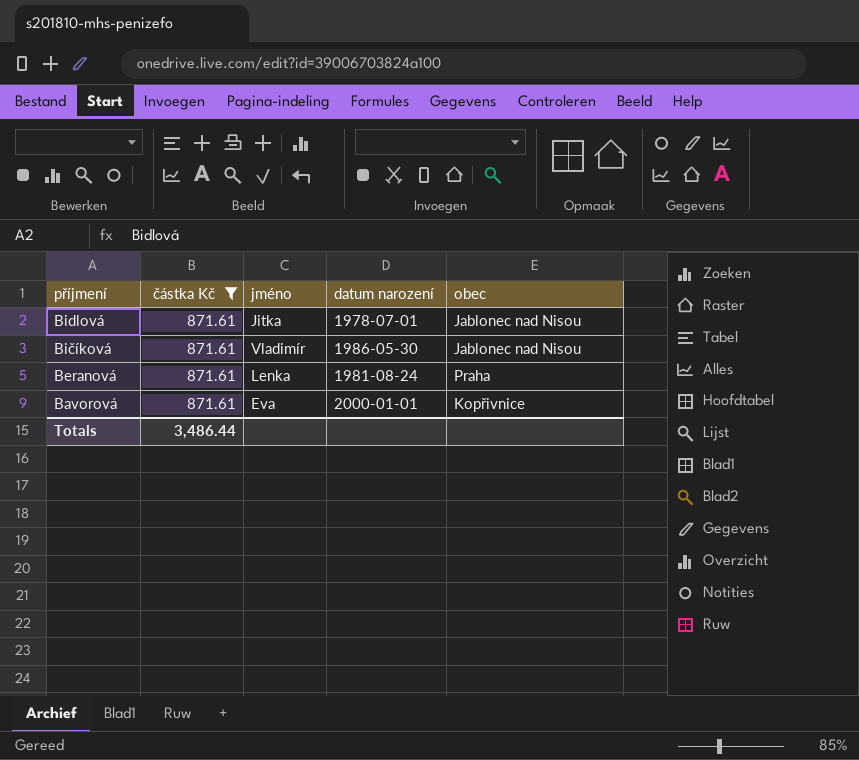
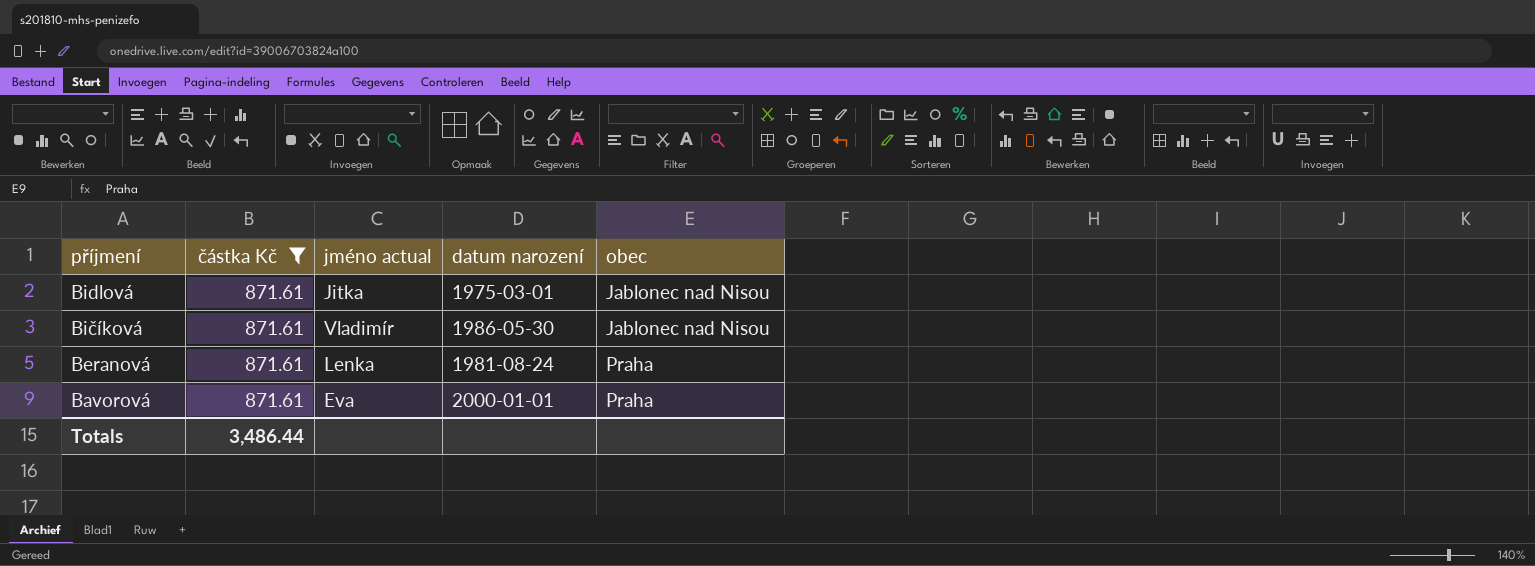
column name: jméno -> jméno actual
Bidlová | datum narození: 1978-07-01 -> 1975-03-01
Bavorová | obec: Kopřivnice -> Praha

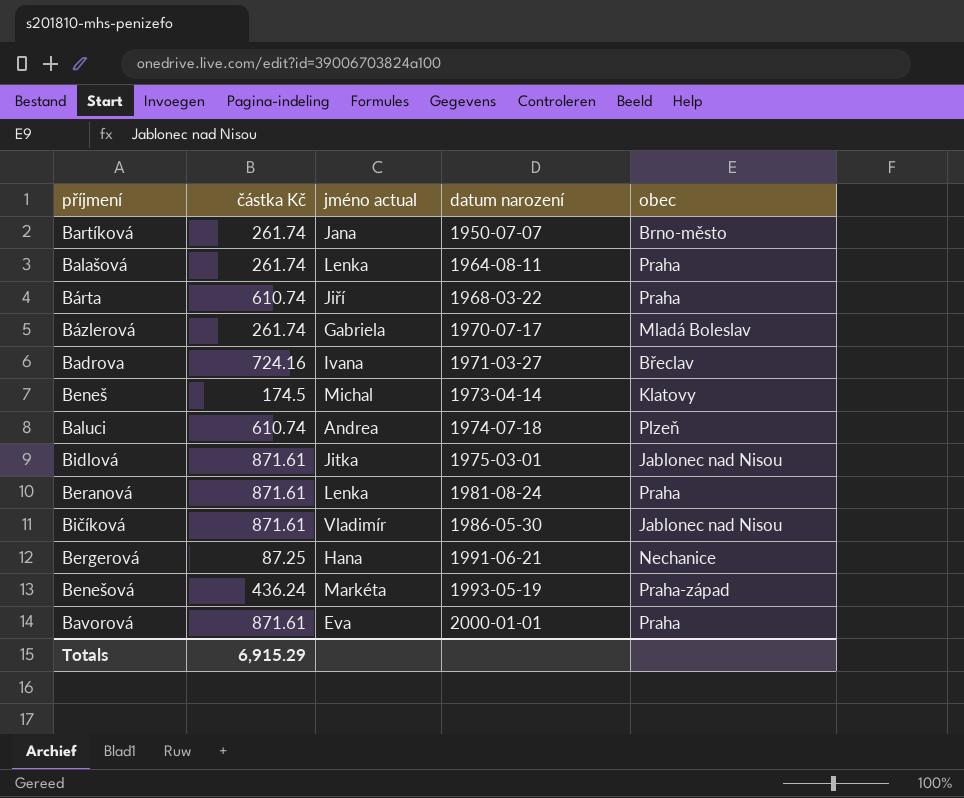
filter: částka Kč = 871.61 -> none
row order: příjmení descending -> datum narození ascending
Totals | částka Kč: 3,486.44 -> 6,915.29

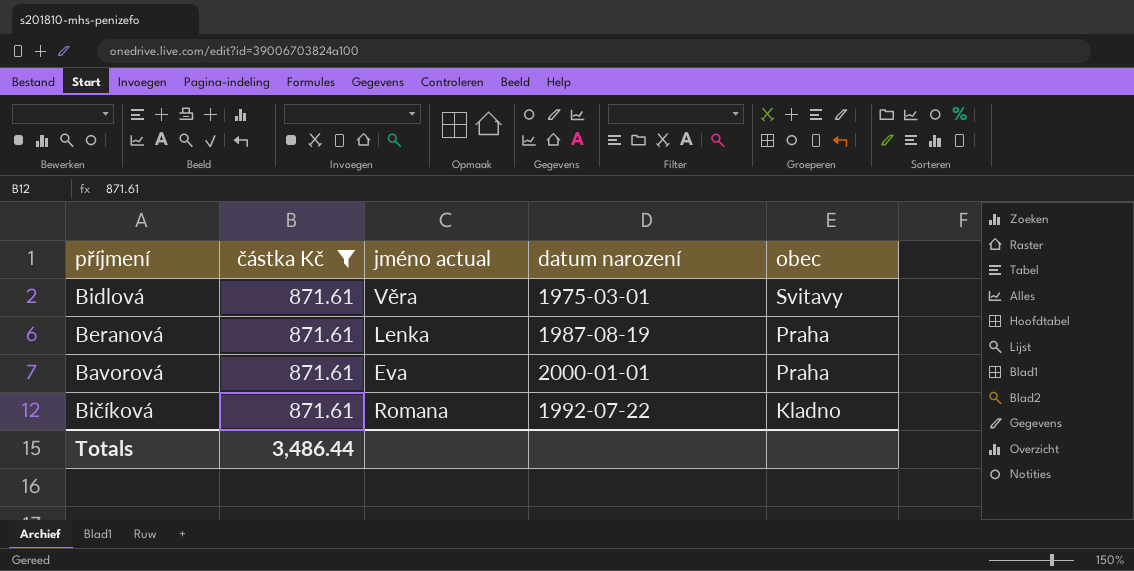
filter: none -> částka Kč = 871.61
row order: datum narození ascending -> obec descending
Bidlová | jméno actual: Jitka -> Věra
Bidlová | obec: Jablonec nad Nisou -> Svitavy
Beranová | datum narození: 1981-08-24 -> 1987-08-19
Bičíková | jméno actual: Vladimír -> Romana
Bičíková | datum narození: 1986-05-30 -> 1992-07-22
Bičíková | obec: Jablonec nad Nisou -> Kladno
Totals | částka Kč: 6,915.29 -> 3,486.44

